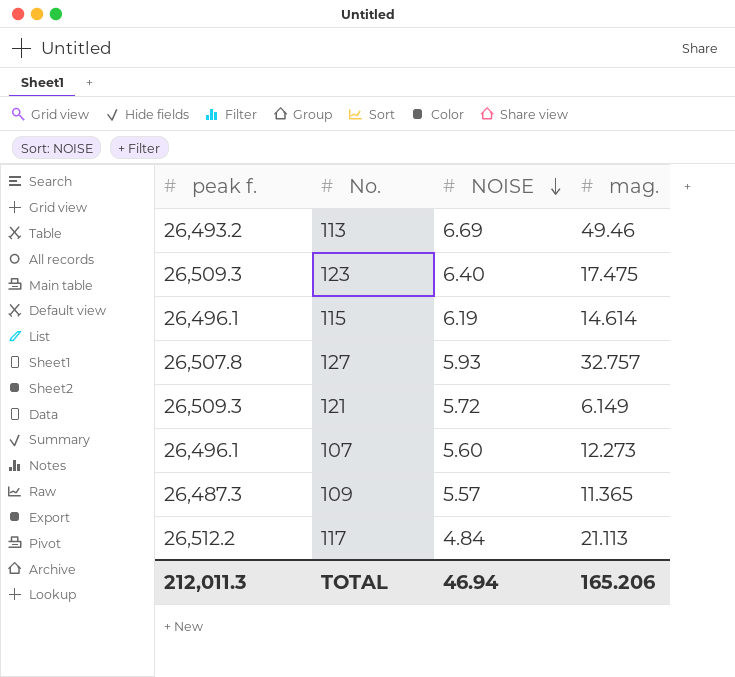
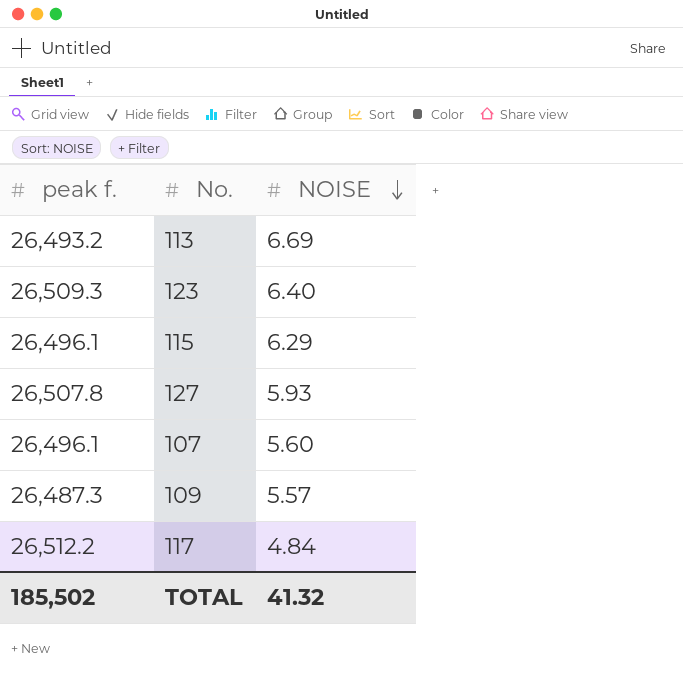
column mag. | position: 4 -> none
row 121: 26,509.3 | 5.72 | 6.149 -> none
115 | NOISE: 6.19 -> 6.29
TOTAL | peak f.: 212,011.3 -> 185,502
TOTAL | NOISE: 46.94 -> 41.32

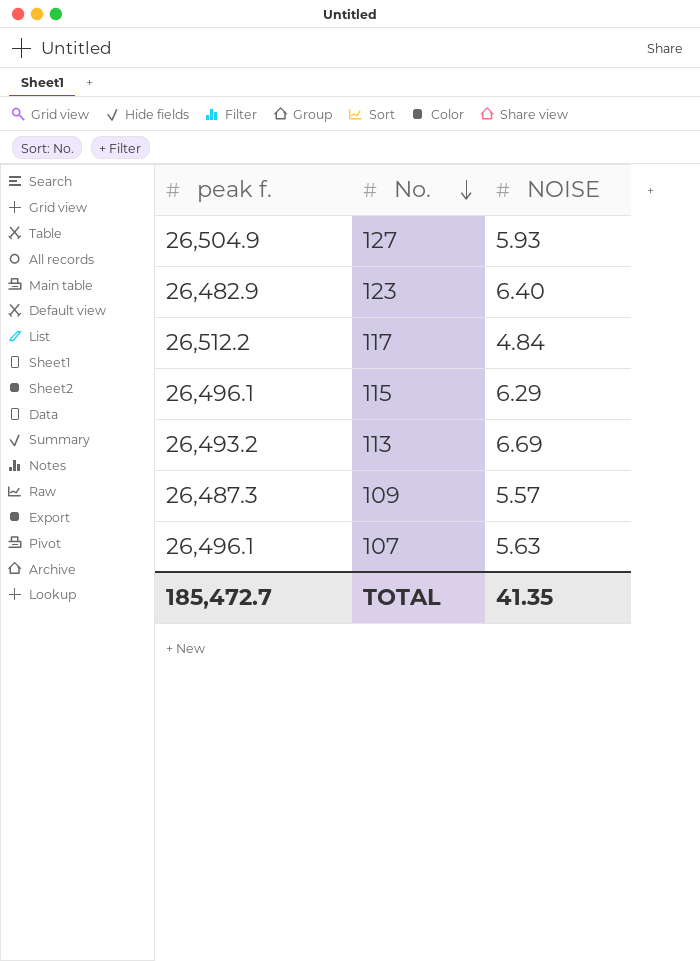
row order: NOISE descending -> No. descending
127 | peak f.: 26,507.8 -> 26,504.9
123 | peak f.: 26,509.3 -> 26,482.9
107 | NOISE: 5.60 -> 5.63
TOTAL | peak f.: 185,502 -> 185,472.7
TOTAL | NOISE: 41.32 -> 41.35

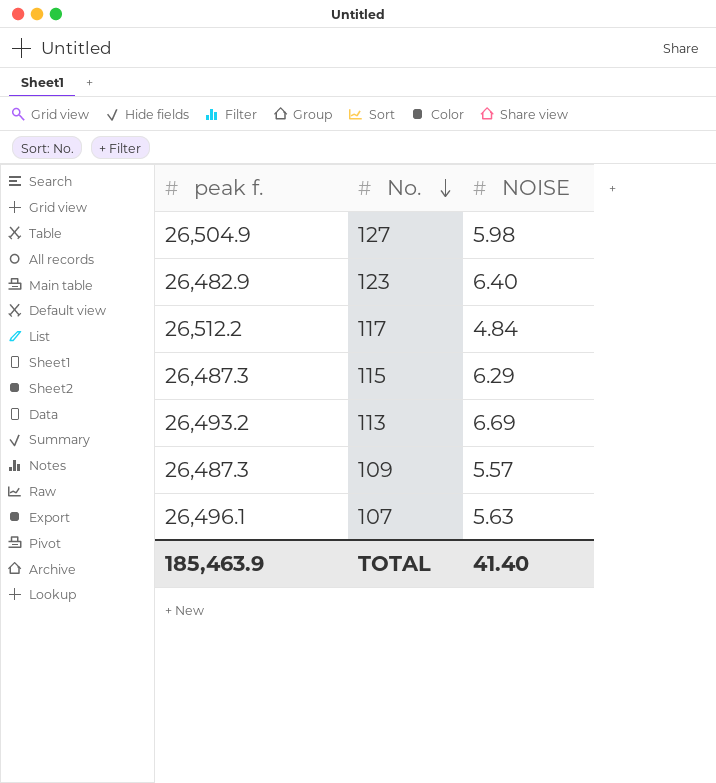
127 | NOISE: 5.93 -> 5.98
115 | peak f.: 26,496.1 -> 26,487.3
TOTAL | peak f.: 185,472.7 -> 185,463.9
TOTAL | NOISE: 41.35 -> 41.40

